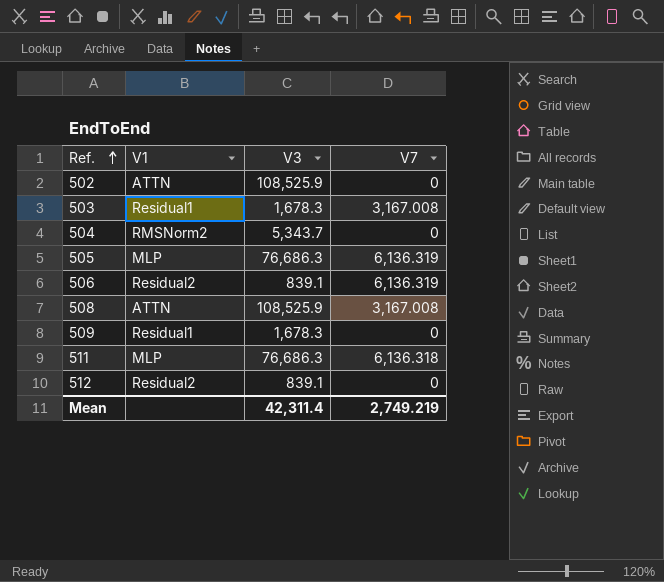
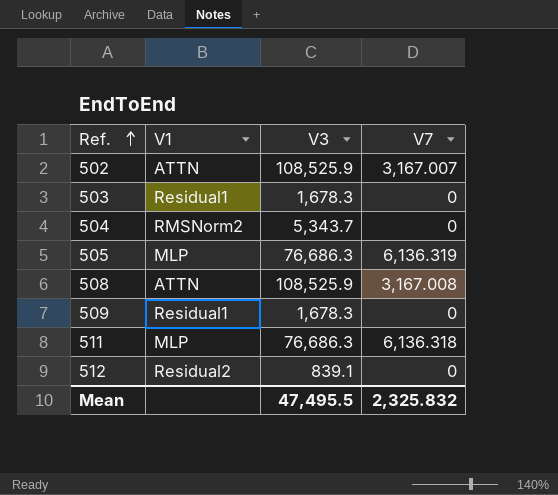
row 506: Residual2 | 839.1 | 6,136.319 -> none
502 | V7: 0 -> 3,167.007
503 | V7: 3,167.008 -> 0
Mean | V3: 42,311.4 -> 47,495.5
Mean | V7: 2,749.219 -> 2,325.832

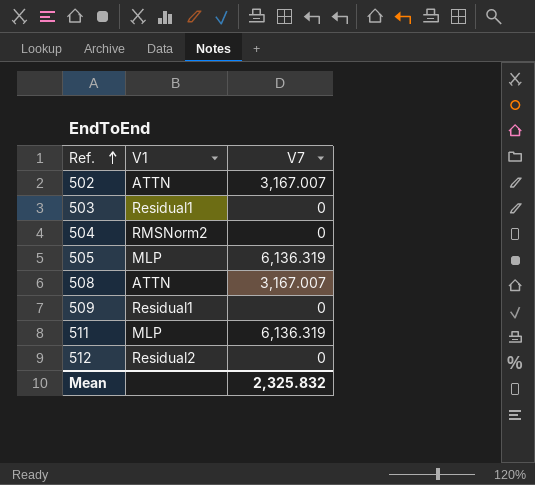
column V3 | position: 3 -> none
508 | V7: 3,167.008 -> 3,167.007
511 | V7: 6,136.318 -> 6,136.319

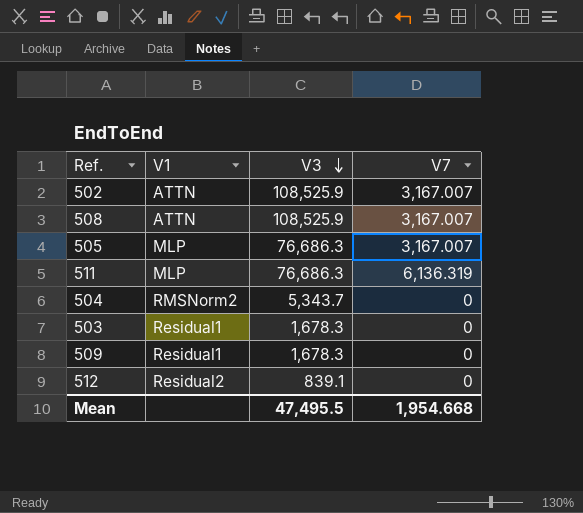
row order: Ref. ascending -> V3 descending
column V3 | position: none -> 3
505 | V7: 6,136.319 -> 3,167.007
Mean | V7: 2,325.832 -> 1,954.668

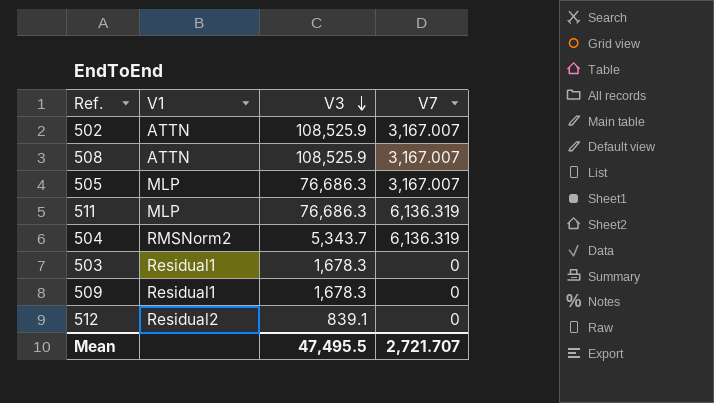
504 | V7: 0 -> 6,136.319
Mean | V7: 1,954.668 -> 2,721.707

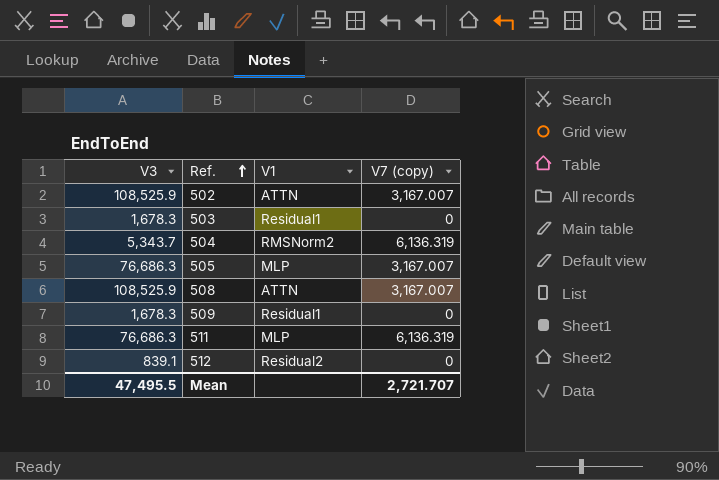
row order: V3 descending -> Ref. ascending
column V3 | position: 3 -> 1
column name: V7 -> V7 (copy)

